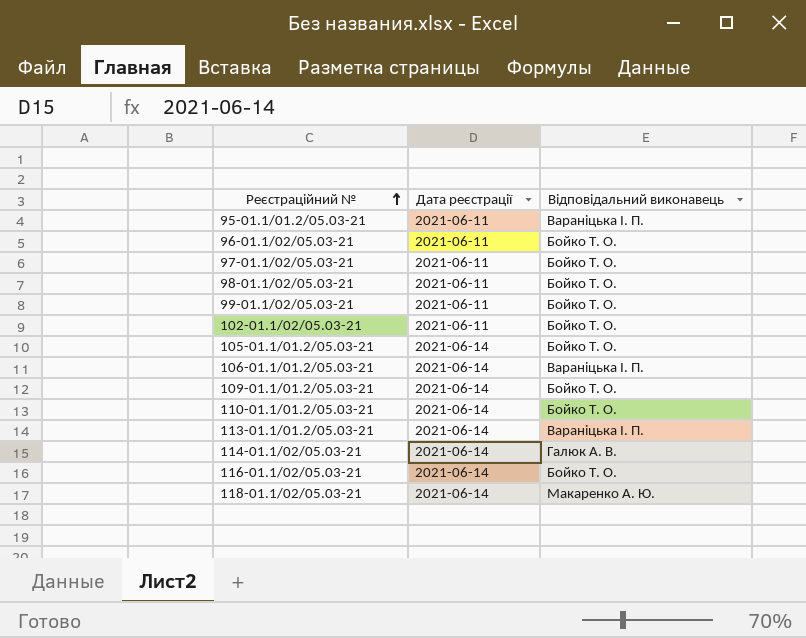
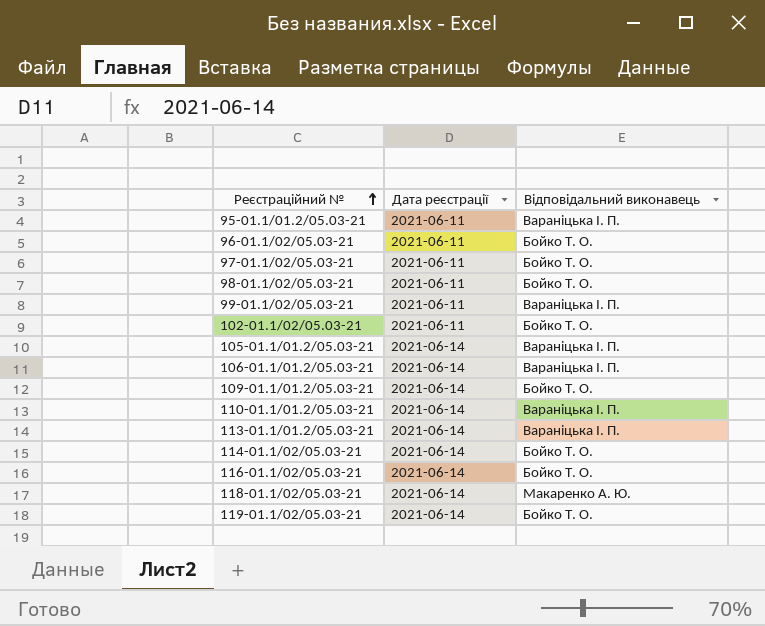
99-01.1/02/05.03-21 | Відповідальний виконавець: Бойко Т. О. -> Вараніцька І. П.
105-01.1/01.2/05.03-21 | Відповідальний виконавець: Бойко Т. О. -> Вараніцька І. П.
110-01.1/01.2/05.03-21 | Відповідальний виконавець: Бойко Т. О. -> Вараніцька І. П.
114-01.1/02/05.03-21 | Відповідальний виконавець: Галюк А. В. -> Бойко Т. О.
row 119-01.1/02/05.03-21: none -> 2021-06-14 | Бойко Т. О.

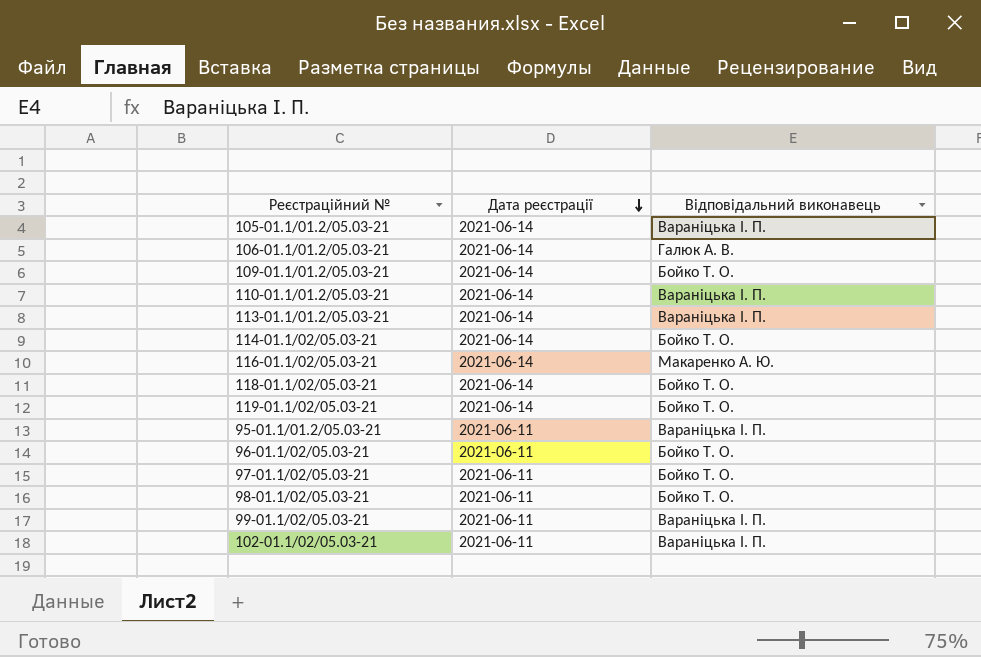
row order: Рeєстраційний № ascending -> Дата реєстрацiї descending
106-01.1/01.2/05.03-21 | Відповідальний виконавець: Вараніцька І. П. -> Галюк А. В.
116-01.1/02/05.03-21 | Відповідальний виконавець: Бойко Т. О. -> Макаренко А. Ю.
118-01.1/02/05.03-21 | Відповідальний виконавець: Макаренко А. Ю. -> Бойко Т. О.
102-01.1/02/05.03-21 | Відповідальний виконавець: Бойко Т. О. -> Вараніцька І. П.

